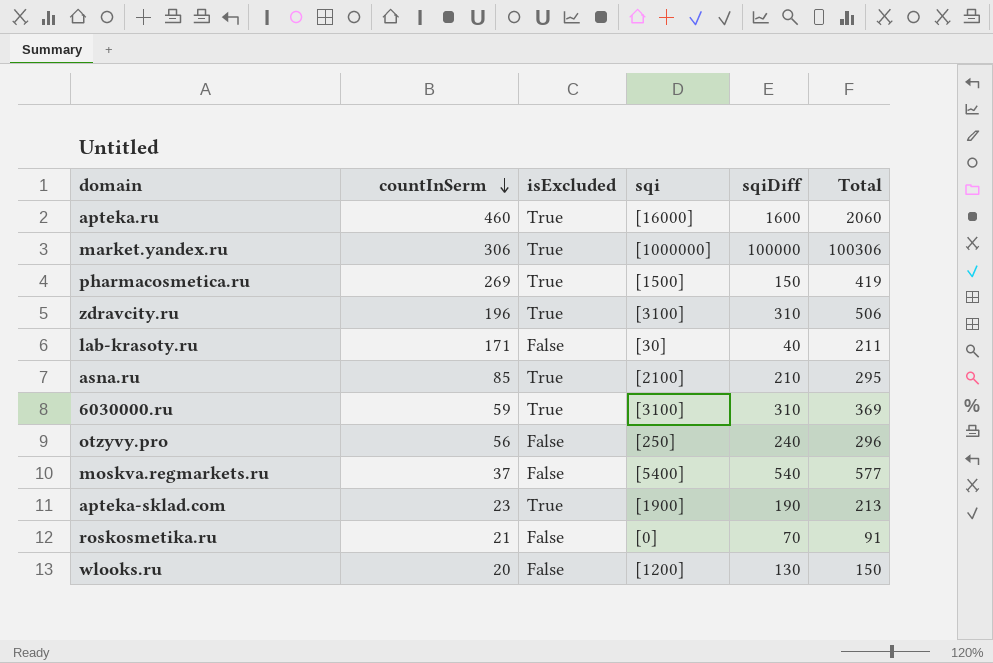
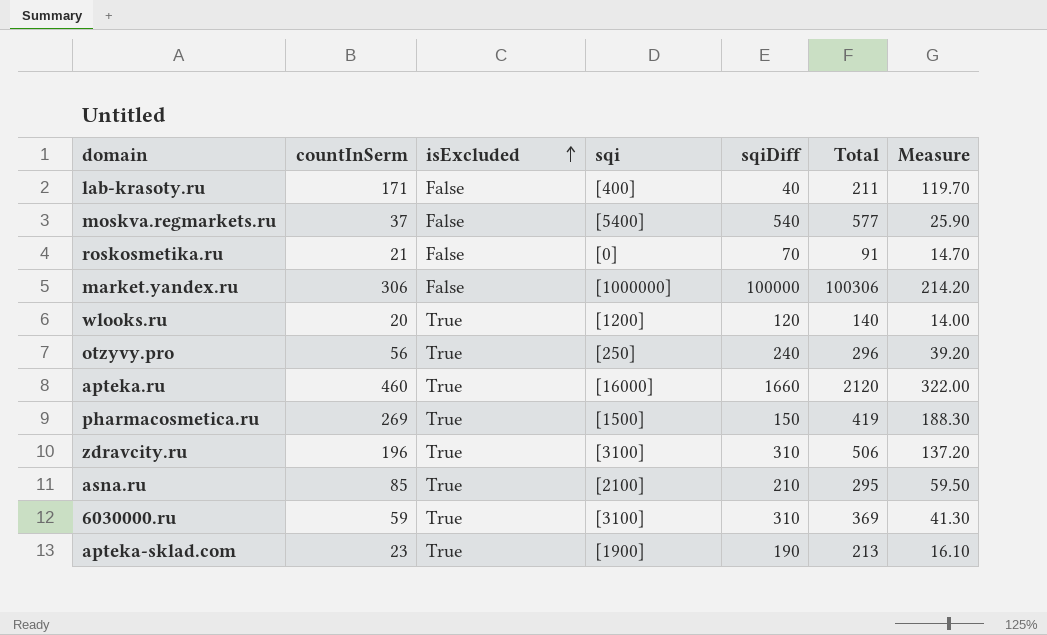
row order: countInSerm descending -> isExcluded ascending
column Measure | formula: none -> [countInSerm] * 0.7
lab-krasoty.ru | sqi: [30] -> [400]
market.yandex.ru | isExcluded: True -> False
wlooks.ru | isExcluded: False -> True
wlooks.ru | sqiDiff: 130 -> 120
wlooks.ru | Total: 150 -> 140
otzyvy.pro | isExcluded: False -> True
apteka.ru | sqiDiff: 1600 -> 1660
apteka.ru | Total: 2060 -> 2120

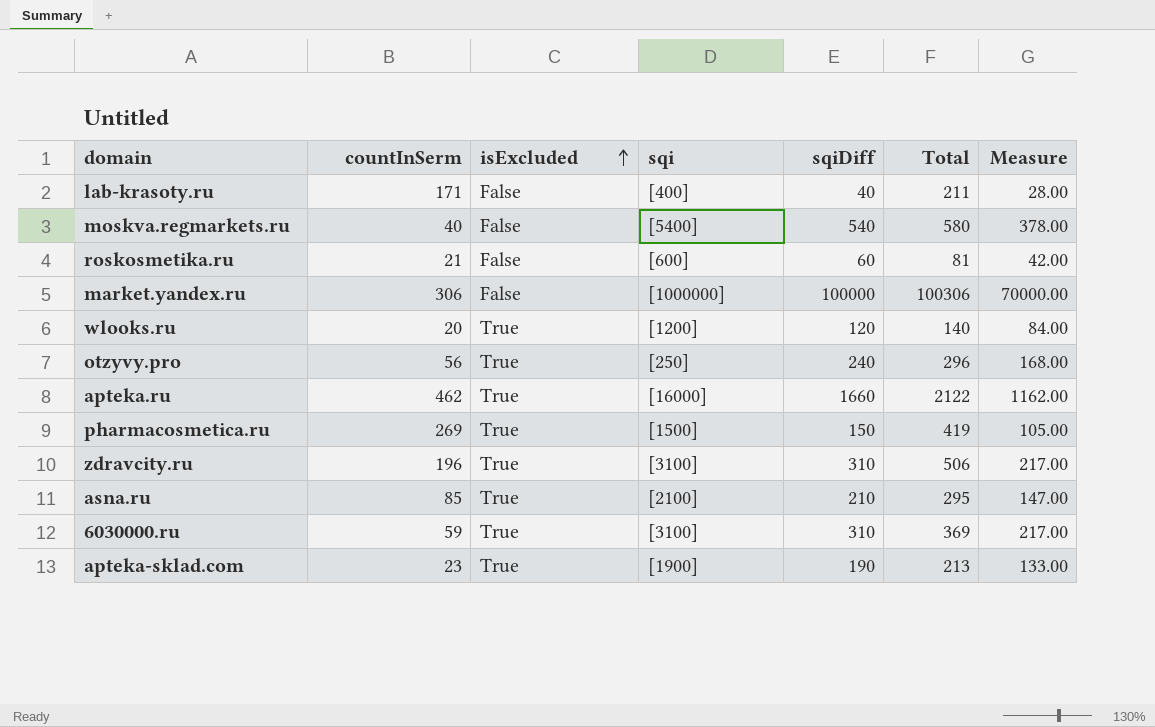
column Measure | formula: [countInSerm] * 0.7 -> [sqiDiff] * 0.7
moskva.regmarkets.ru | countInSerm: 37 -> 40
moskva.regmarkets.ru | Total: 577 -> 580
roskosmetika.ru | sqi: [0] -> [600]
roskosmetika.ru | sqiDiff: 70 -> 60
roskosmetika.ru | Total: 91 -> 81
apteka.ru | countInSerm: 460 -> 462
apteka.ru | Total: 2120 -> 2122

